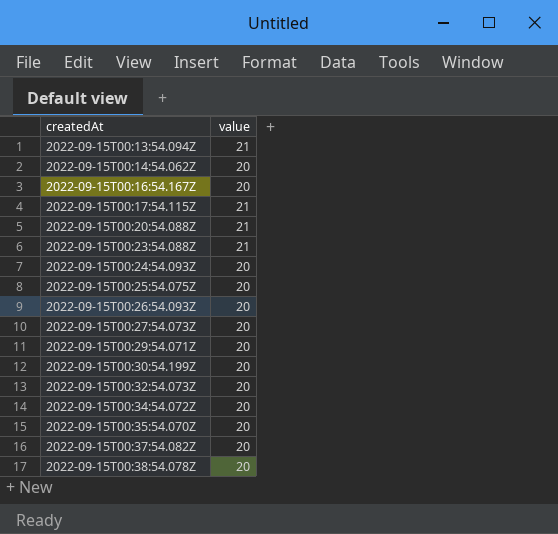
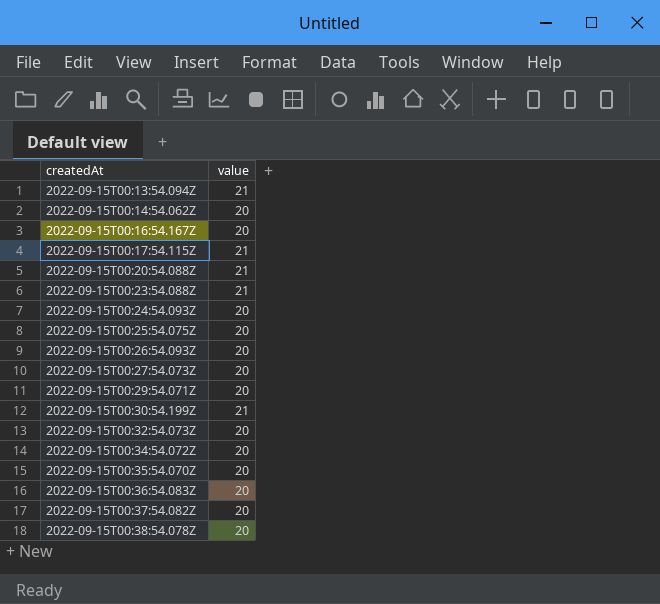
2022-09-15T00:30:54.199Z | value: 20 -> 21
row 2022-09-15T00:36:54.083Z: none -> 20

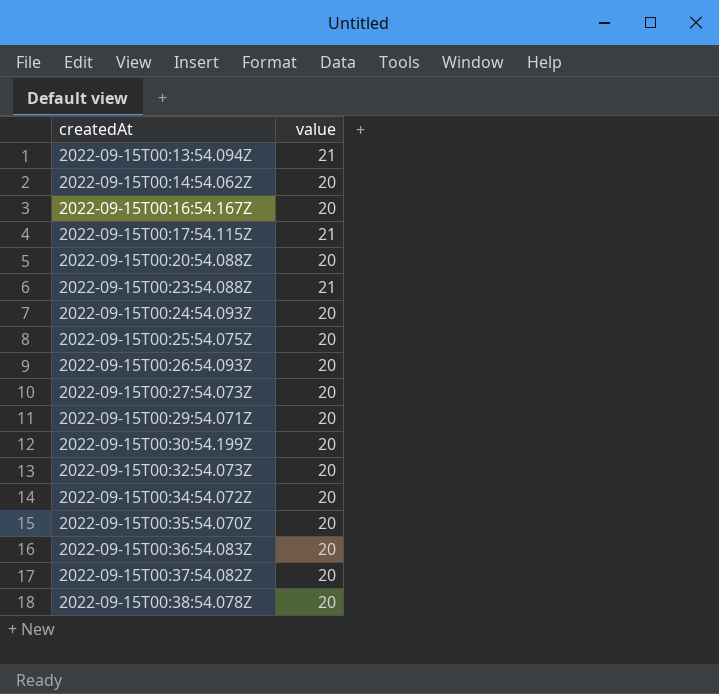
2022-09-15T00:20:54.088Z | value: 21 -> 20
2022-09-15T00:30:54.199Z | value: 21 -> 20

